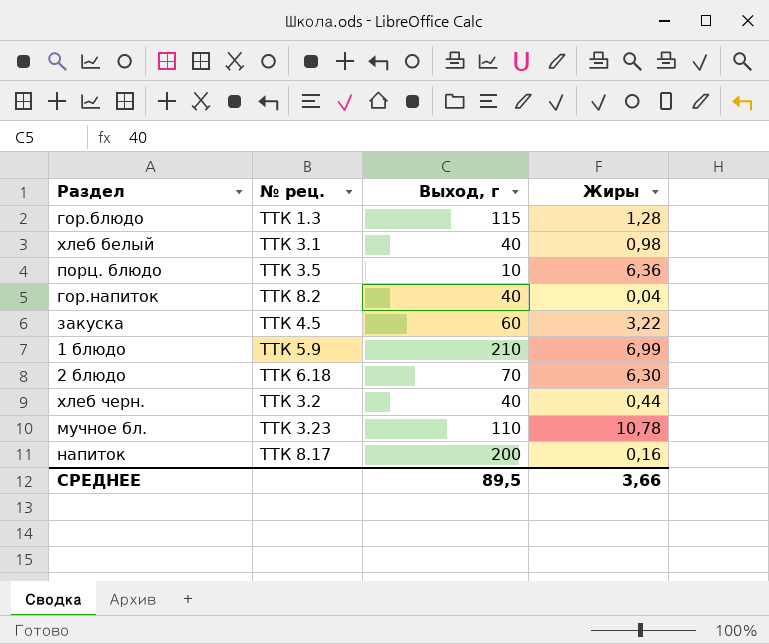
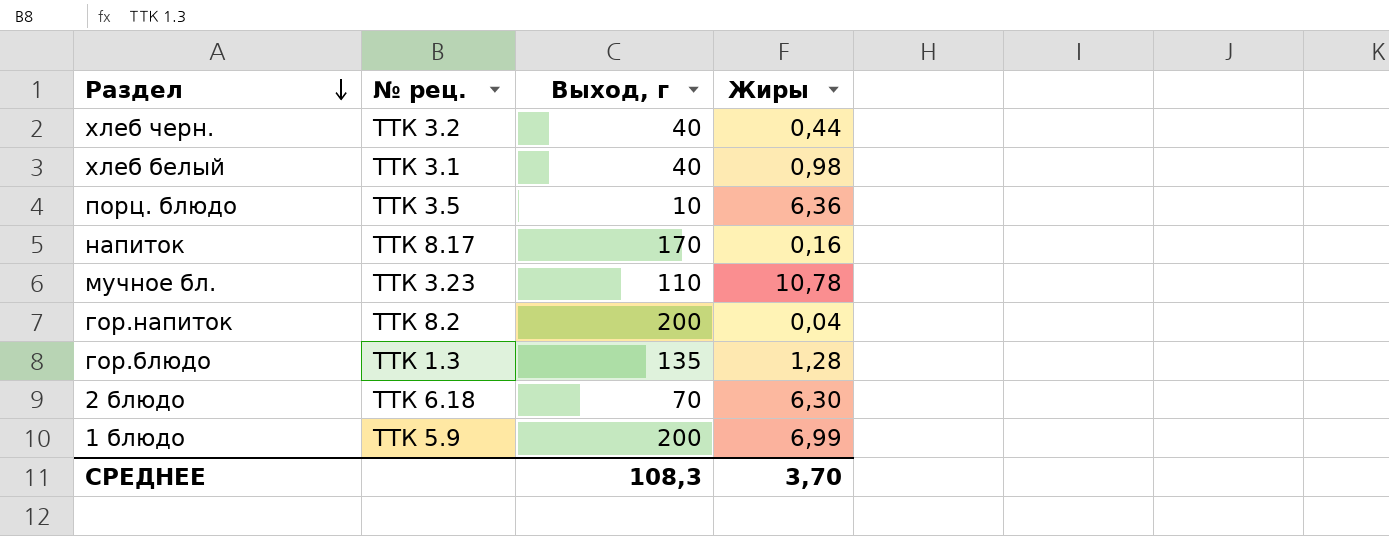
row order: none -> Раздел descending
row закуска: ТТК 4.5 | 60 | 3,22 -> none
напиток | Выход, г: 200 -> 170
гор.напиток | Выход, г: 40 -> 200
гор.блюдо | Выход, г: 115 -> 135
1 блюдо | Выход, г: 210 -> 200
СРЕДНЕЕ | Выход, г: 89,5 -> 108,3
СРЕДНЕЕ | Жиры: 3,66 -> 3,70

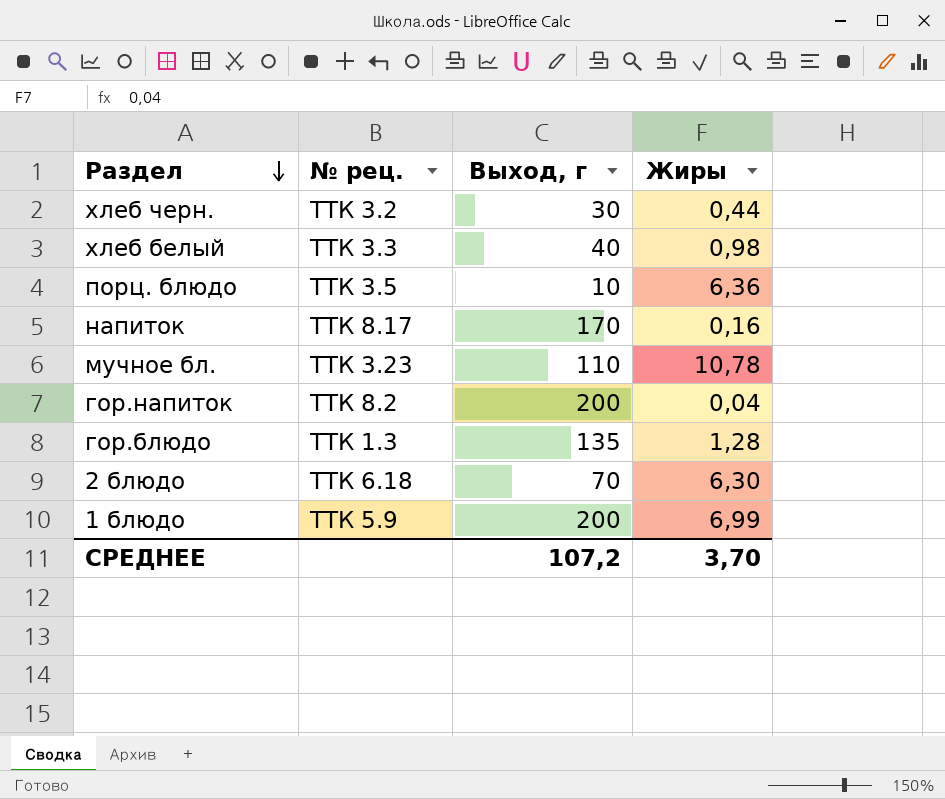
хлеб черн. | Выход, г: 40 -> 30
хлеб белый | № рец.: ТТК 3.1 -> ТТК 3.3
СРЕДНЕЕ | Выход, г: 108,3 -> 107,2

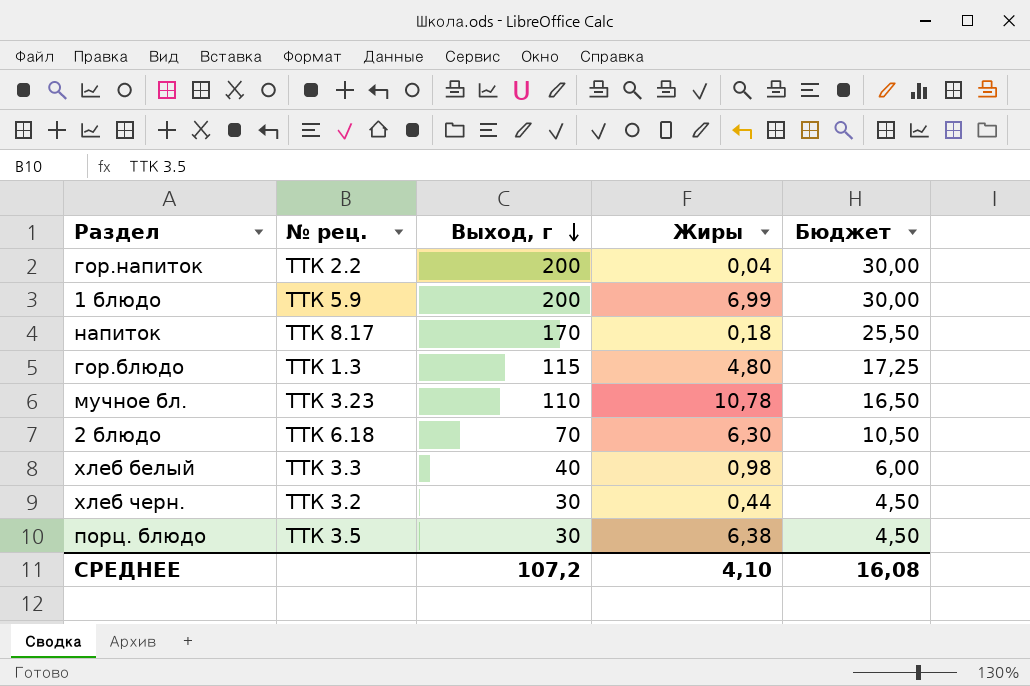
row order: Раздел descending -> Выход, г descending
column Бюджет | formula: none -> [Выход, г] * 0,15
гор.напиток | № рец.: ТТК 8.2 -> ТТК 2.2
напиток | Жиры: 0,16 -> 0,18
гор.блюдо | Выход, г: 135 -> 115
гор.блюдо | Жиры: 1,28 -> 4,80
порц. блюдо | Выход, г: 10 -> 30
порц. блюдо | Жиры: 6,36 -> 6,38
СРЕДНЕЕ | Жиры: 3,70 -> 4,10

